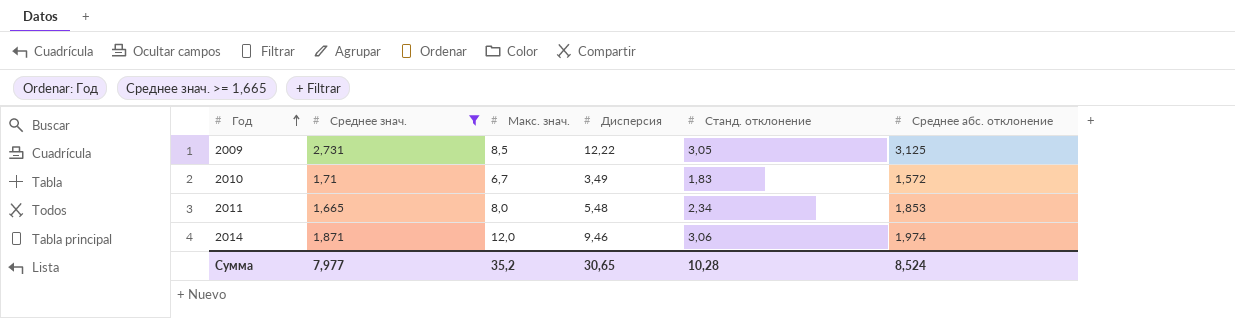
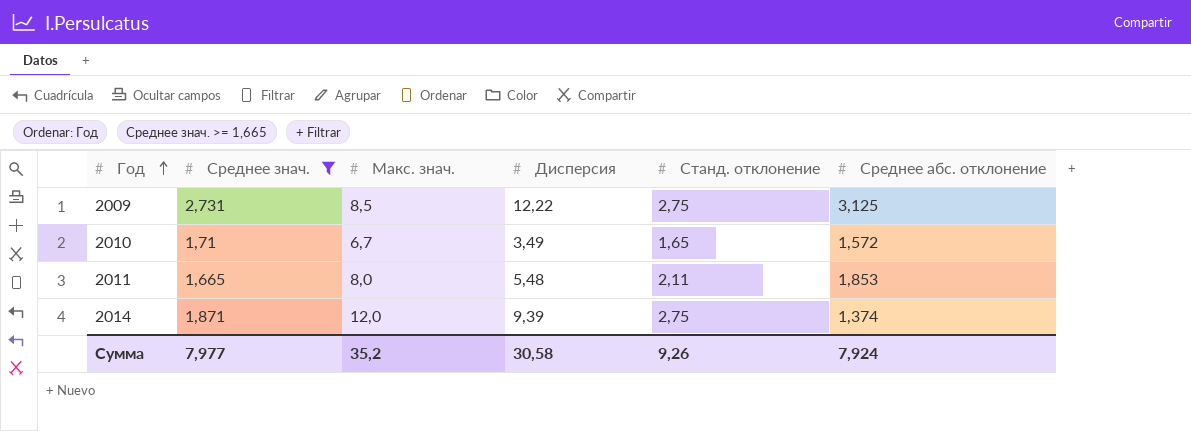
2009 | Станд. отклонение: 3,05 -> 2,75
2010 | Станд. отклонение: 1,83 -> 1,65
2011 | Станд. отклонение: 2,34 -> 2,11
2014 | Дисперсия: 9,46 -> 9,39
2014 | Станд. отклонение: 3,06 -> 2,75
2014 | Среднее абс. отклонение: 1,974 -> 1,374
Сумма | Дисперсия: 30,65 -> 30,58
Сумма | Станд. отклонение: 10,28 -> 9,26
Сумма | Среднее абс. отклонение: 8,524 -> 7,924

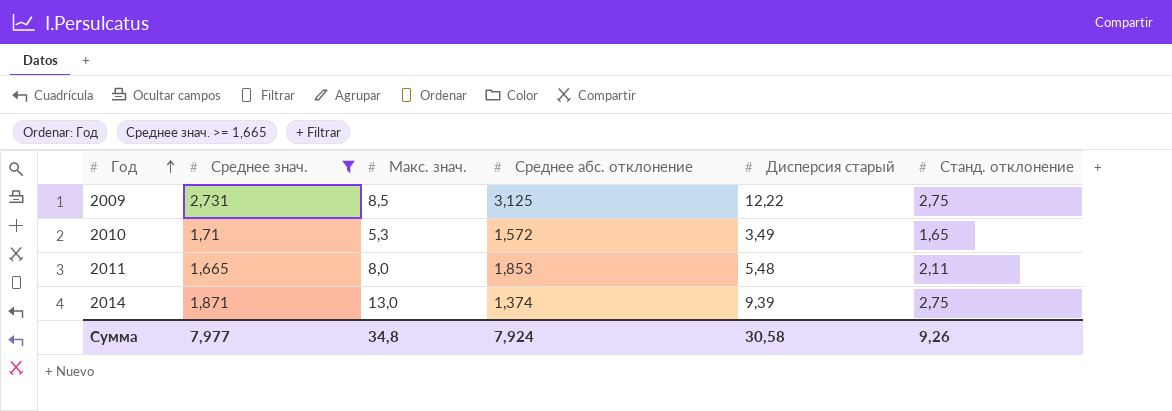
column Среднее абс. отклонение | position: 6 -> 4
column name: Дисперсия -> Дисперсия старый
2010 | Макс. знач.: 6,7 -> 5,3
2014 | Макс. знач.: 12,0 -> 13,0
Сумма | Макс. знач.: 35,2 -> 34,8

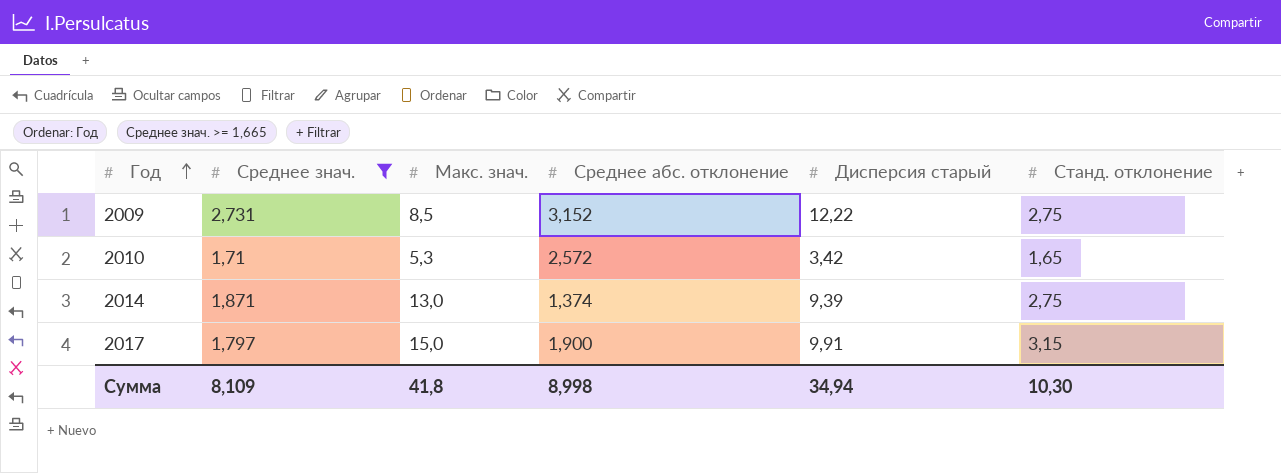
row 2011: 1,665 | 8,0 | 1,853 | 5,48 | 2,11 -> none
2009 | Среднее абс. отклонение: 3,125 -> 3,152
2010 | Среднее абс. отклонение: 1,572 -> 2,572
2010 | Дисперсия старый: 3,49 -> 3,42
row 2017: none -> 1,797 | 15,0 | 1,900 | 9,91 | 3,15
Сумма | Среднее знач.: 7,977 -> 8,109
Сумма | Макс. знач.: 34,8 -> 41,8
Сумма | Среднее абс. отклонение: 7,924 -> 8,998
Сумма | Дисперсия старый: 30,58 -> 34,94
Сумма | Станд. отклонение: 9,26 -> 10,30

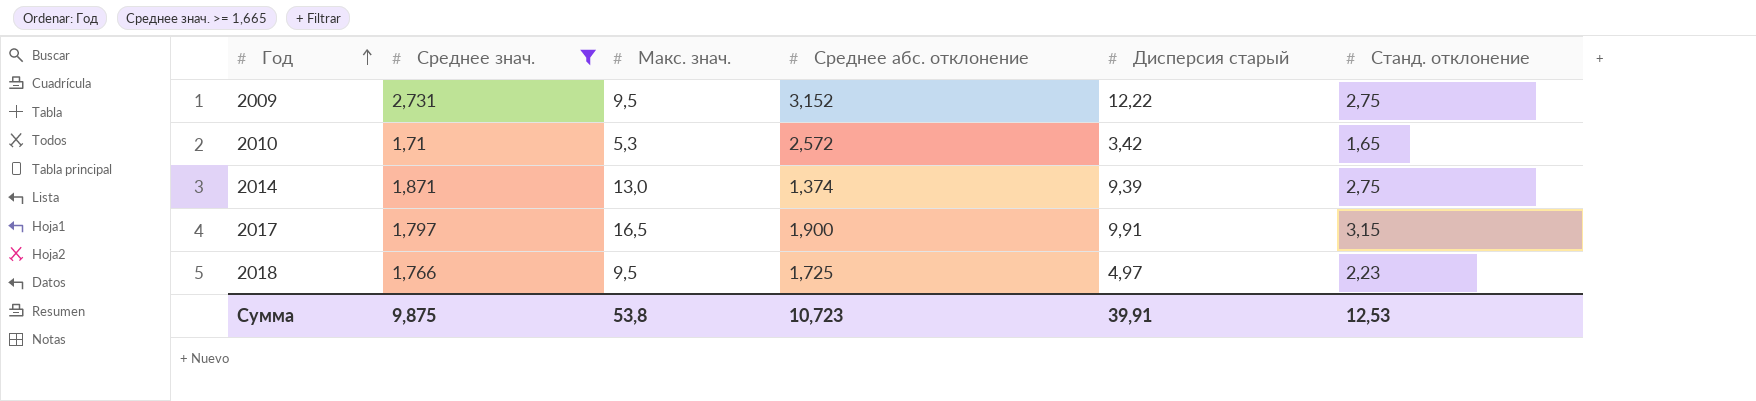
2009 | Макс. знач.: 8,5 -> 9,5
2017 | Макс. знач.: 15,0 -> 16,5
row 2018: none -> 1,766 | 9,5 | 1,725 | 4,97 | 2,23
Сумма | Среднее знач.: 8,109 -> 9,875
Сумма | Макс. знач.: 41,8 -> 53,8
Сумма | Среднее абс. отклонение: 8,998 -> 10,723
Сумма | Дисперсия старый: 34,94 -> 39,91
Сумма | Станд. отклонение: 10,30 -> 12,53

